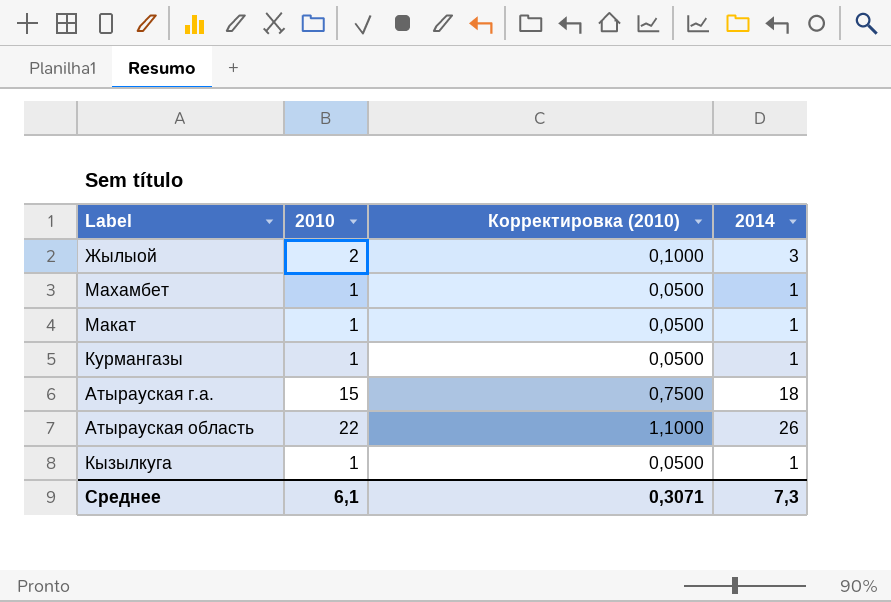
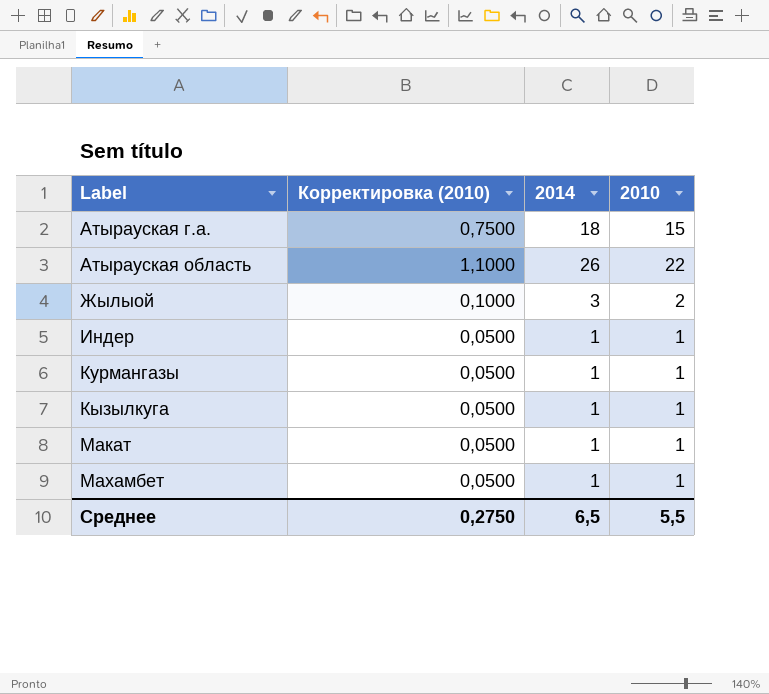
row order: none -> Label ascending
column 2010 | position: 2 -> 4
row Индер: none -> 0,0500 | 1 | 1
Среднее | Корректировка (2010): 0,3071 -> 0,2750
Среднее | 2014: 7,3 -> 6,5
Среднее | 2010: 6,1 -> 5,5

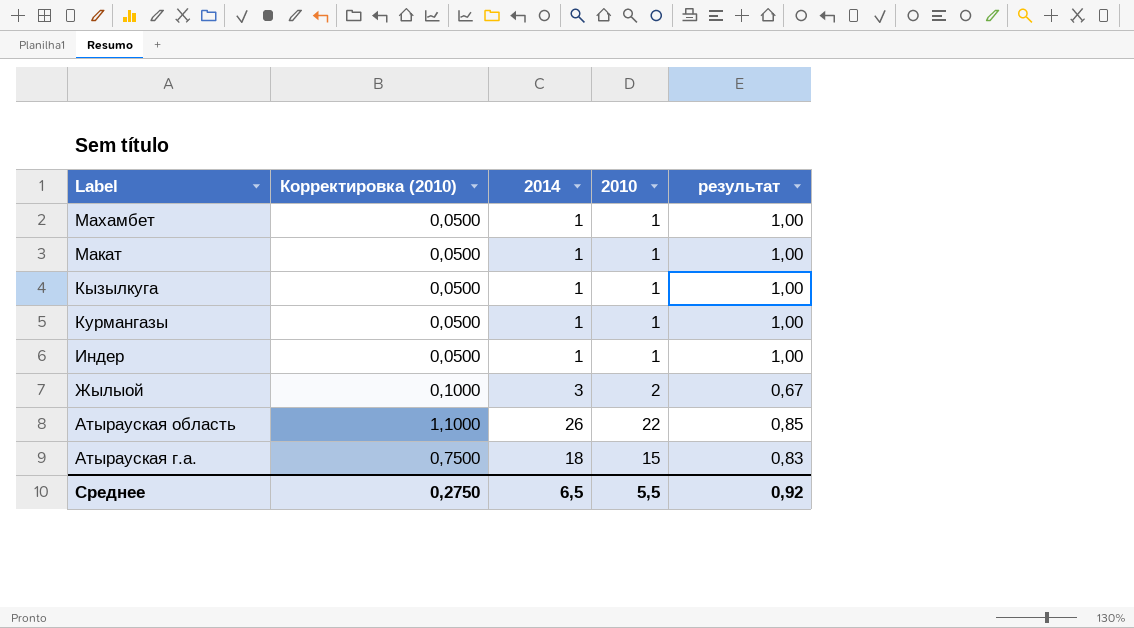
row order: Label ascending -> Label descending
column результат | formula: none -> [2010] / [2014]

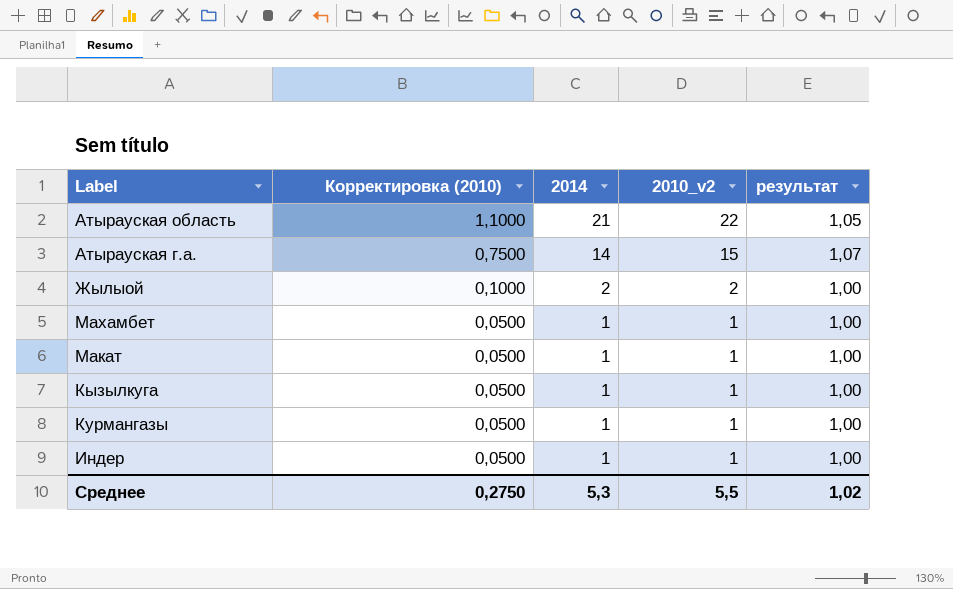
row order: Label descending -> Корректировка (2010) descending
column name: 2010 -> 2010_v2
Атырауская область | 2014: 26 -> 21
Атырауская область | результат: 0,85 -> 1,05
Атырауская г.а. | 2014: 18 -> 14
Атырауская г.а. | результат: 0,83 -> 1,07
Жылыой | 2014: 3 -> 2
Жылыой | результат: 0,67 -> 1,00
Среднее | 2014: 6,5 -> 5,3
Среднее | результат: 0,92 -> 1,02

